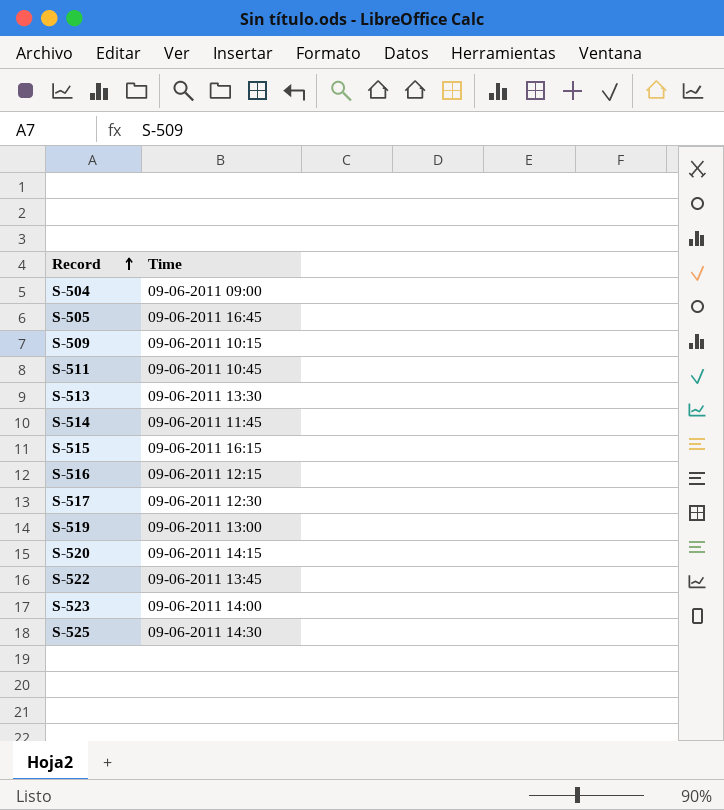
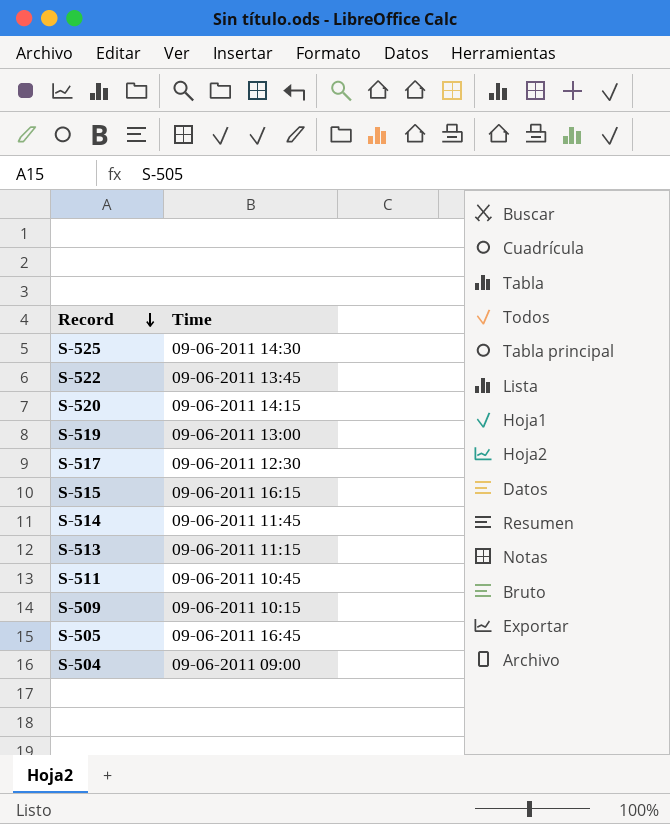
row order: Record ascending -> Record descending
row S-516: 09-06-2011 12:15 -> none
row S-523: 09-06-2011 14:00 -> none
S-513 | Time: 09-06-2011 13:30 -> 09-06-2011 11:15

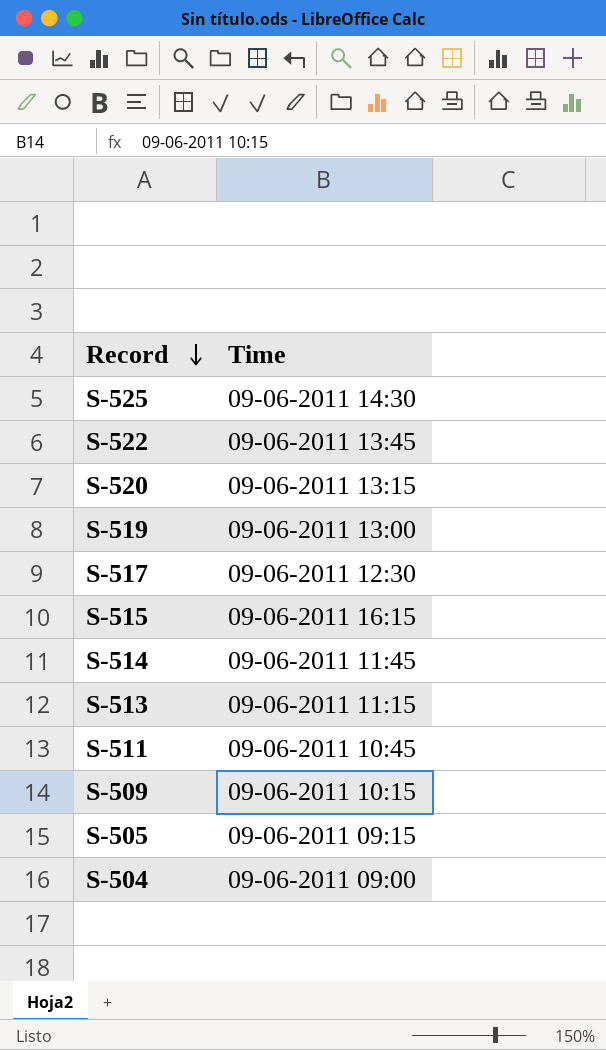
S-520 | Time: 09-06-2011 14:15 -> 09-06-2011 13:15
S-505 | Time: 09-06-2011 16:45 -> 09-06-2011 09:15

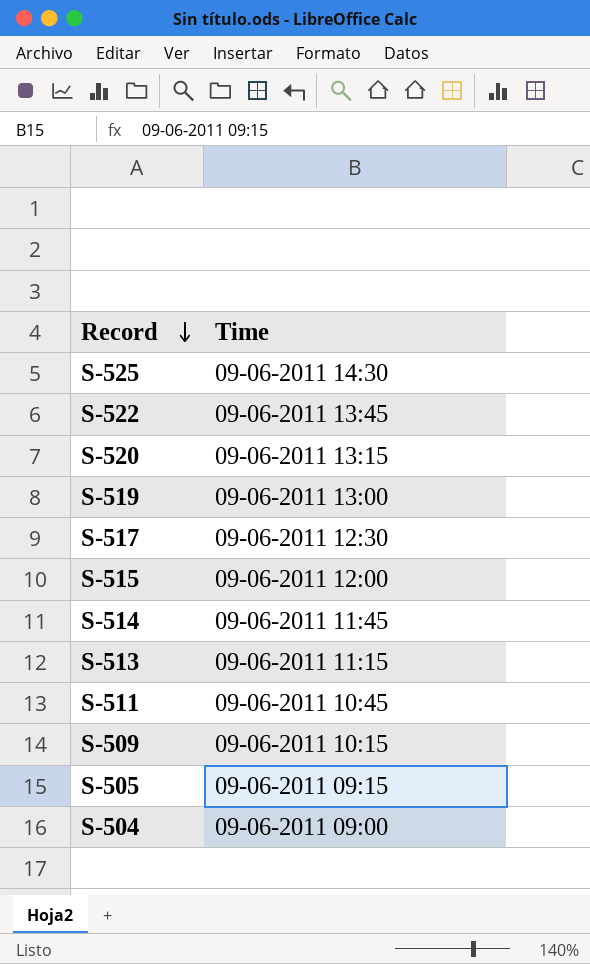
S-515 | Time: 09-06-2011 16:15 -> 09-06-2011 12:00

